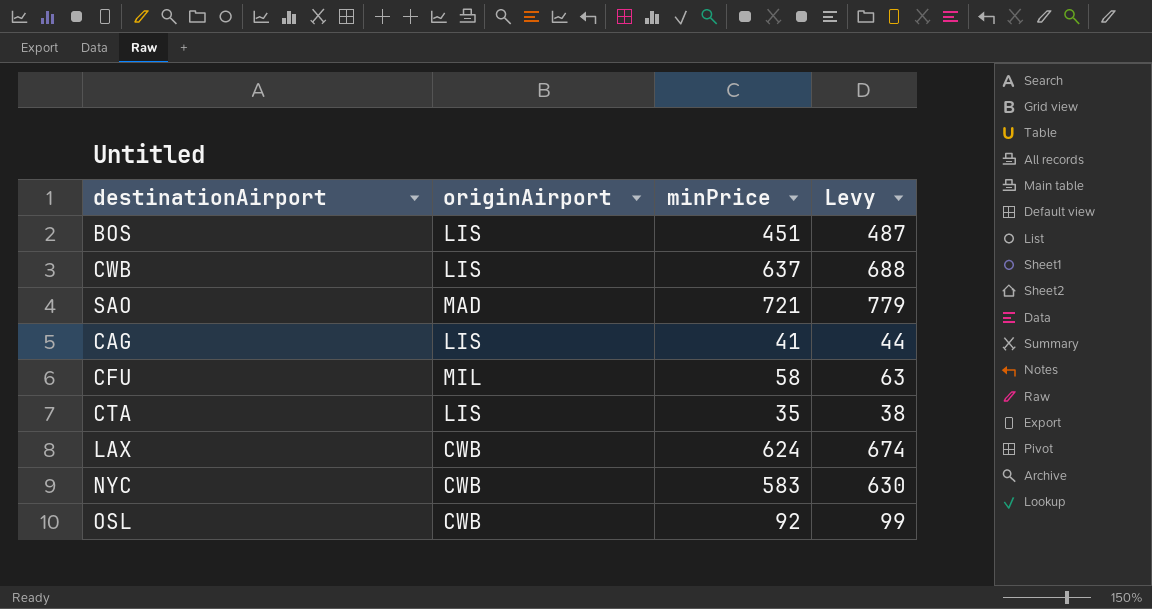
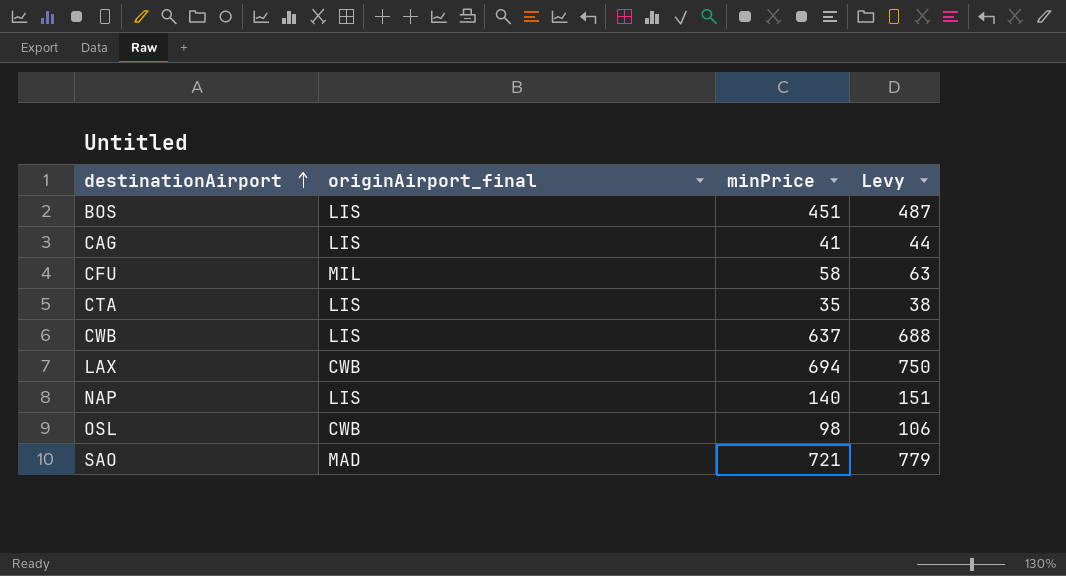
row order: none -> destinationAirport ascending
column name: originAirport -> originAirport_final
row NYC: CWB | 583 | 630 -> none
LAX | minPrice: 624 -> 694
LAX | Levy: 674 -> 750
row NAP: none -> LIS | 140 | 151
OSL | minPrice: 92 -> 98
OSL | Levy: 99 -> 106

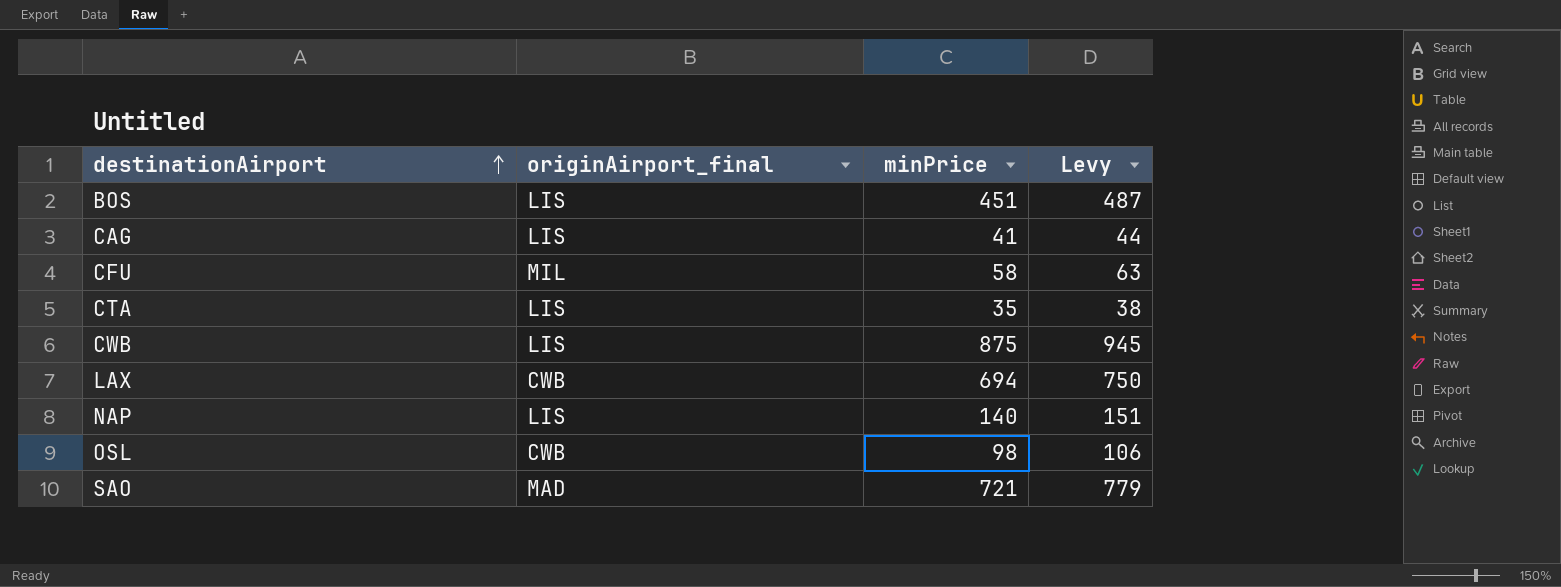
CWB | minPrice: 637 -> 875
CWB | Levy: 688 -> 945

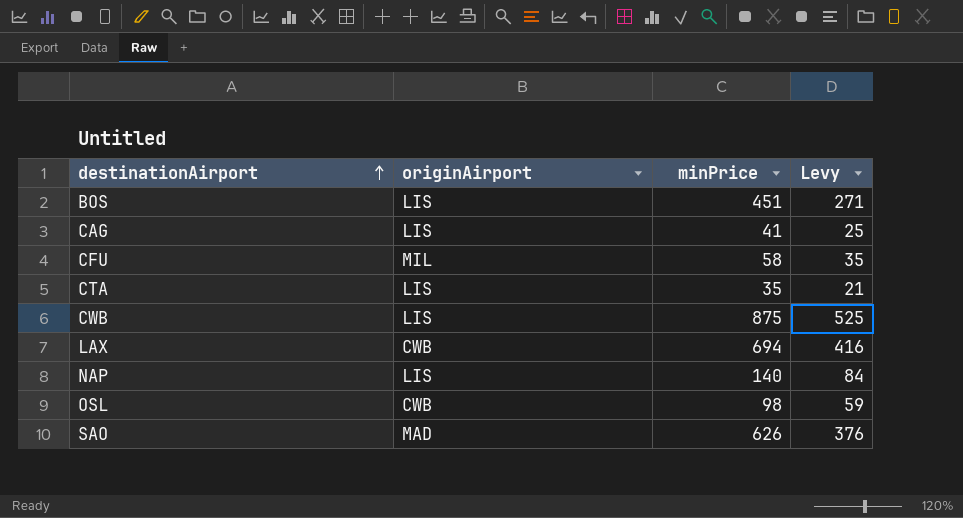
column name: originAirport_final -> originAirport
column Levy | formula: [minPrice] * 1.08 -> [minPrice] * 0.6
SAO | minPrice: 721 -> 626

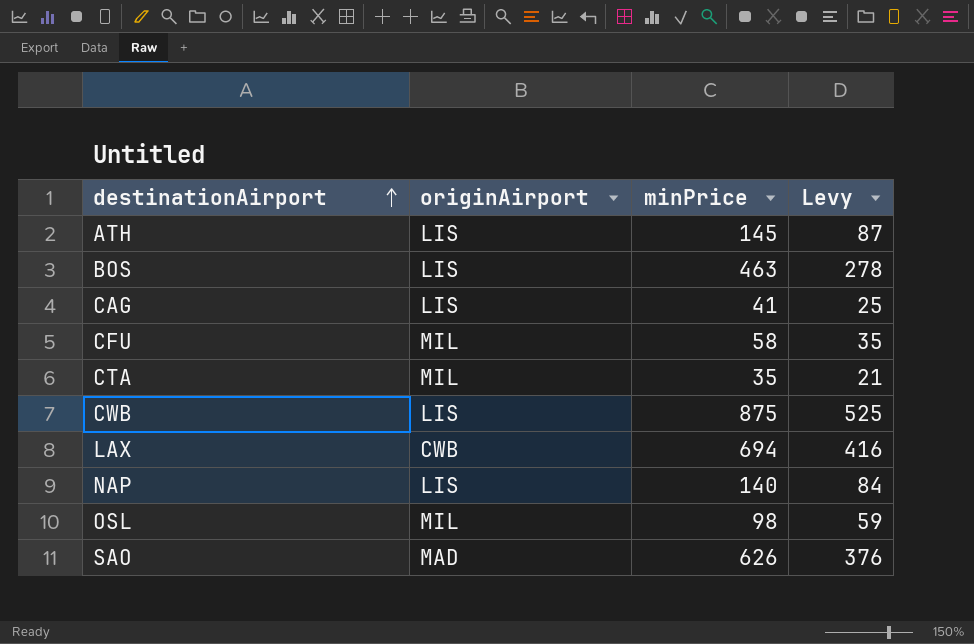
row ATH: none -> LIS | 145 | 87
BOS | minPrice: 451 -> 463
BOS | Levy: 271 -> 278
CTA | originAirport: LIS -> MIL
OSL | originAirport: CWB -> MIL

